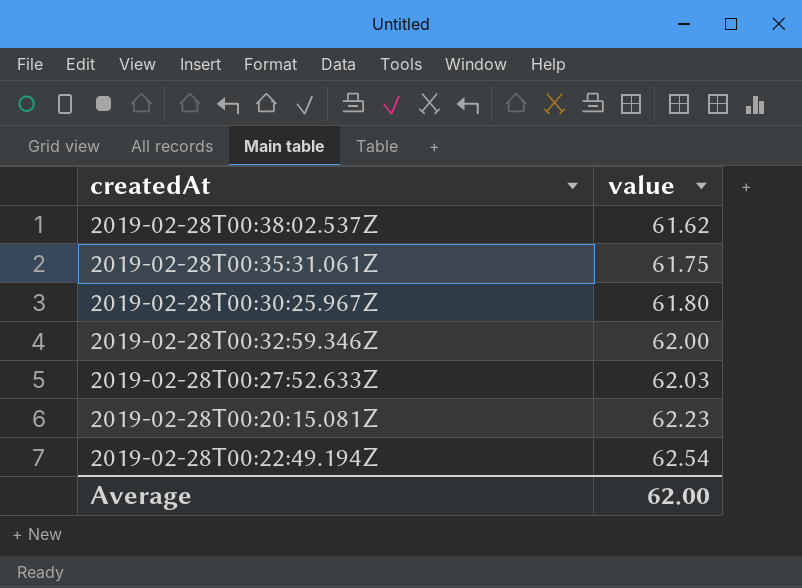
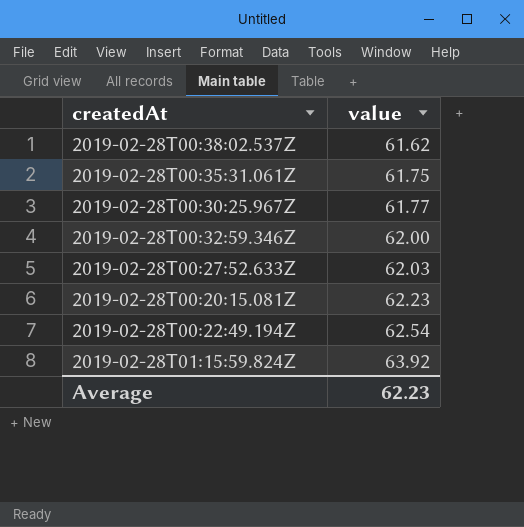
2019-02-28T00:30:25.967Z | value: 61.80 -> 61.77
row 2019-02-28T01:15:59.824Z: none -> 63.92
Average | value: 62.00 -> 62.23

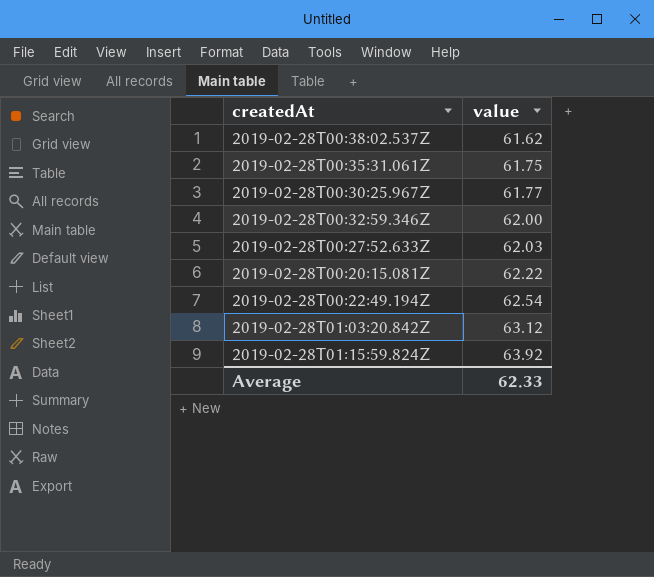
2019-02-28T00:20:15.081Z | value: 62.23 -> 62.22
row 2019-02-28T01:03:20.842Z: none -> 63.12
Average | value: 62.23 -> 62.33

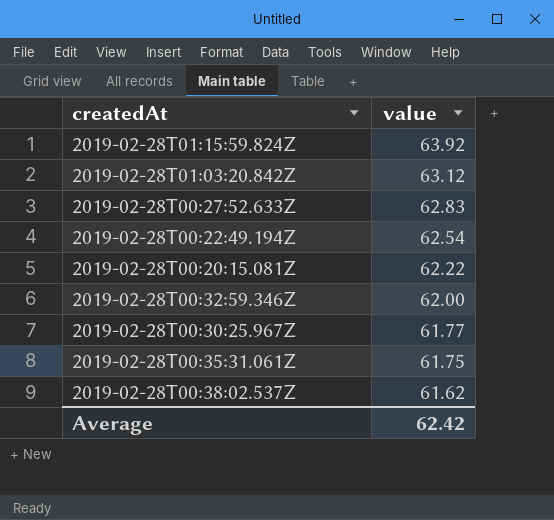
row order: value ascending -> value descending
2019-02-28T00:27:52.633Z | value: 62.03 -> 62.83
Average | value: 62.33 -> 62.42

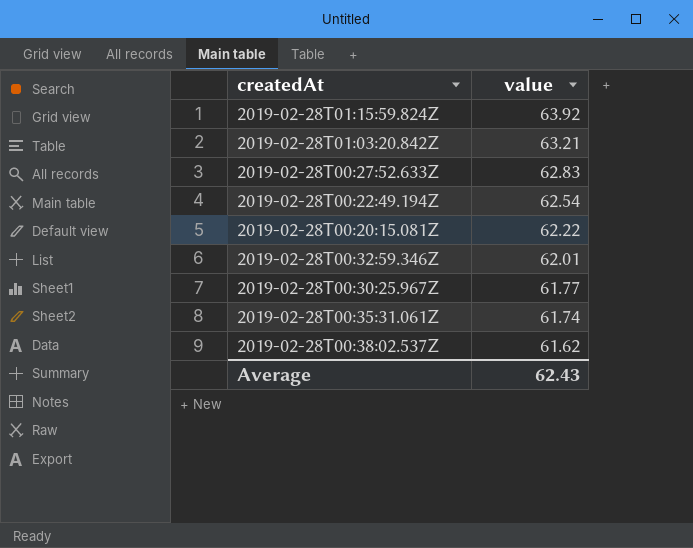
2019-02-28T01:03:20.842Z | value: 63.12 -> 63.21
2019-02-28T00:32:59.346Z | value: 62.00 -> 62.01
2019-02-28T00:35:31.061Z | value: 61.75 -> 61.74
Average | value: 62.42 -> 62.43

